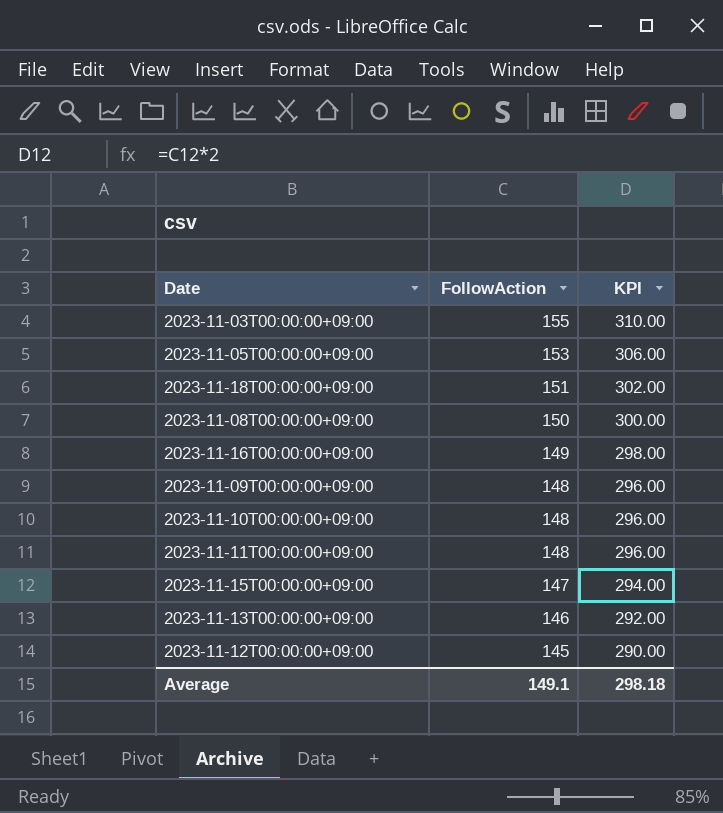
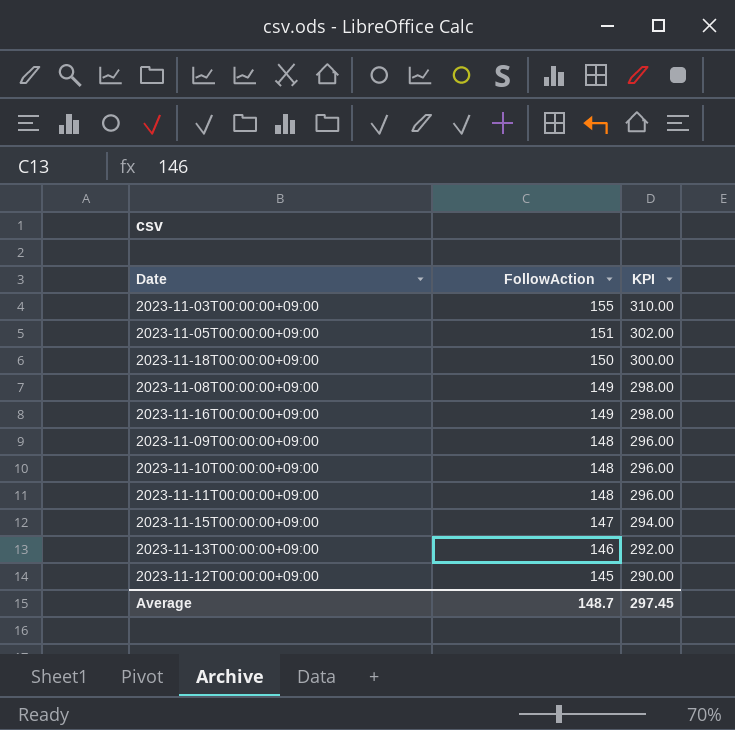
2023-11-05T00:00:00+09:00 | FollowAction: 153 -> 151
2023-11-05T00:00:00+09:00 | KPI: 306.00 -> 302.00
2023-11-18T00:00:00+09:00 | FollowAction: 151 -> 150
2023-11-18T00:00:00+09:00 | KPI: 302.00 -> 300.00
2023-11-08T00:00:00+09:00 | FollowAction: 150 -> 149
2023-11-08T00:00:00+09:00 | KPI: 300.00 -> 298.00
Average | FollowAction: 149.1 -> 148.7
Average | KPI: 298.18 -> 297.45

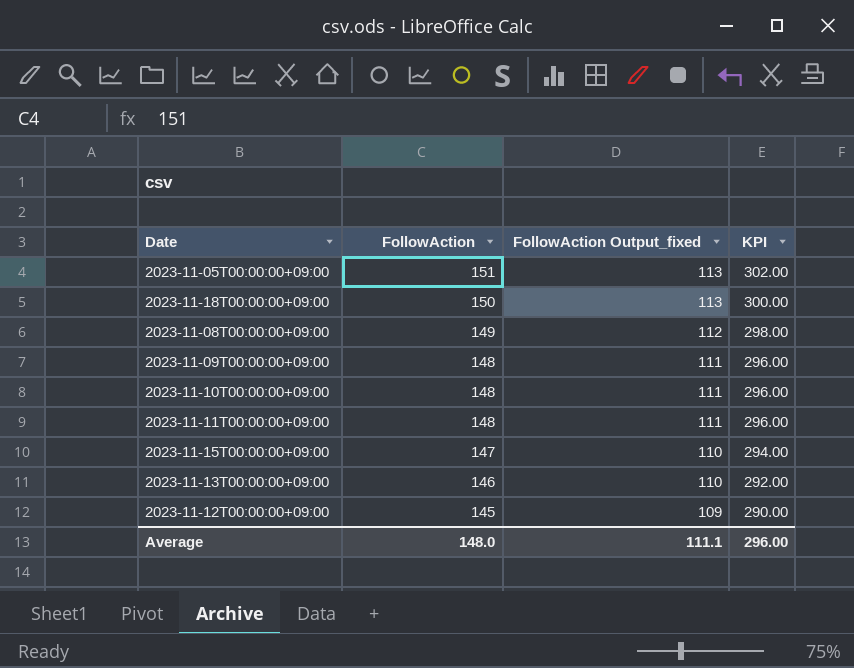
column FollowAction Output_fixed | formula: none -> [FollowAction] * 0.75
row 2023-11-03T00:00:00+09:00: 155 | 310.00 -> none
row 2023-11-16T00:00:00+09:00: 149 | 298.00 -> none
Average | FollowAction: 148.7 -> 148.0
Average | KPI: 297.45 -> 296.00

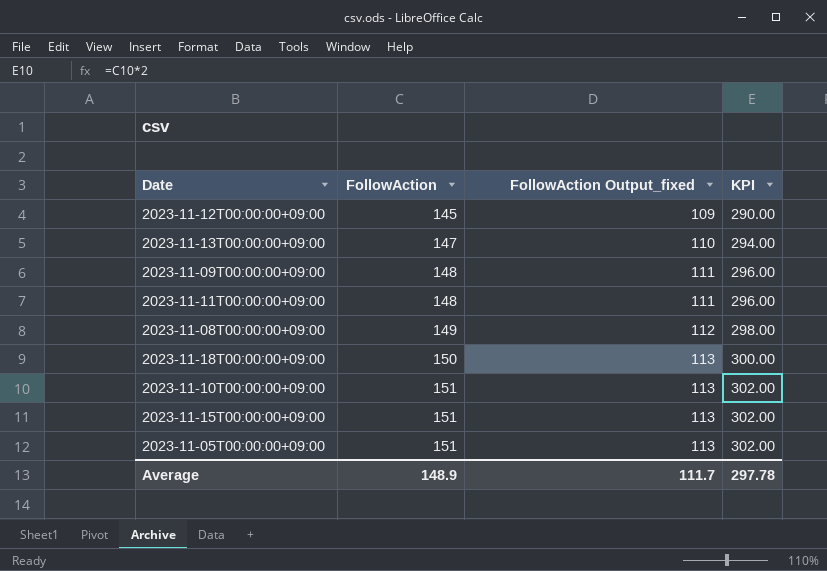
row order: FollowAction descending -> FollowAction ascending
2023-11-13T00:00:00+09:00 | FollowAction: 146 -> 147
2023-11-13T00:00:00+09:00 | KPI: 292.00 -> 294.00
2023-11-10T00:00:00+09:00 | FollowAction: 148 -> 151
2023-11-10T00:00:00+09:00 | FollowAction Output_fixed: 111 -> 113
2023-11-10T00:00:00+09:00 | KPI: 296.00 -> 302.00
2023-11-15T00:00:00+09:00 | FollowAction: 147 -> 151
2023-11-15T00:00:00+09:00 | FollowAction Output_fixed: 110 -> 113
2023-11-15T00:00:00+09:00 | KPI: 294.00 -> 302.00
Average | FollowAction: 148.0 -> 148.9
Average | FollowAction Output_fixed: 111.1 -> 111.7
Average | KPI: 296.00 -> 297.78

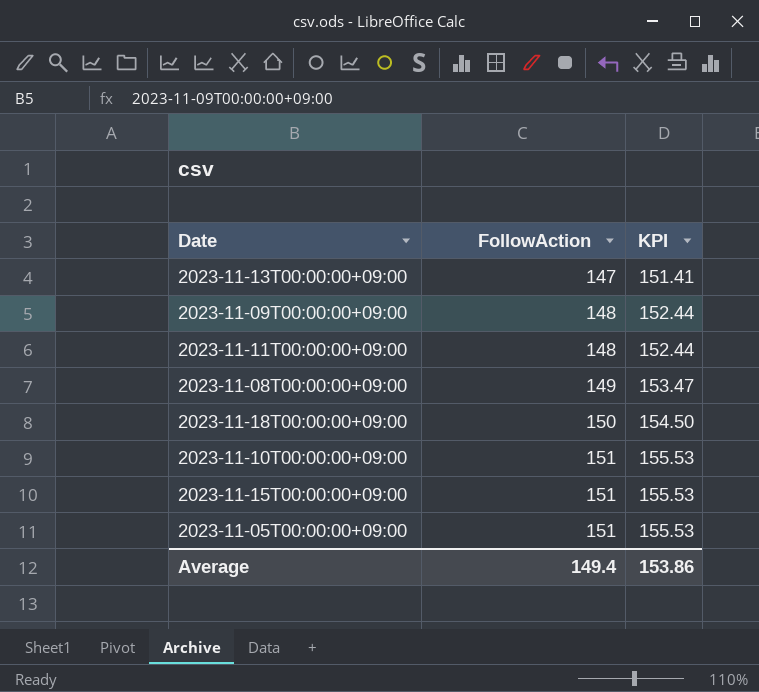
column FollowAction Output_fixed | formula: [FollowAction] * 0.75 -> none
column KPI | formula: [FollowAction] * 2 -> [FollowAction] * 1.03
row 2023-11-12T00:00:00+09:00: 145 | 109 | 290.00 -> none
Average | FollowAction: 148.9 -> 149.4
Average | KPI: 297.78 -> 153.86

